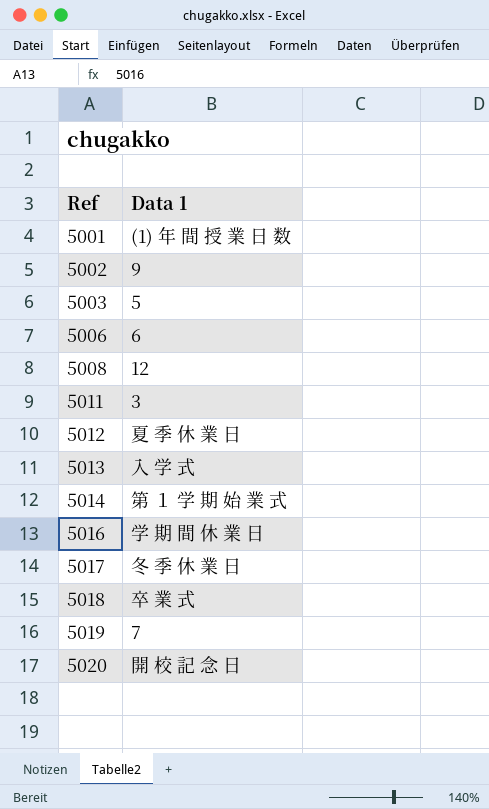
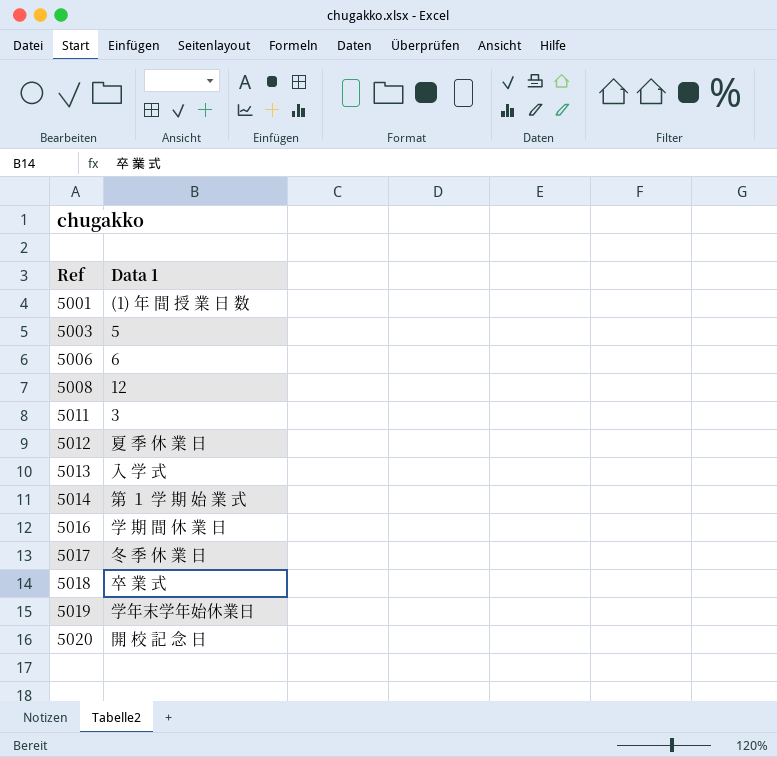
row 5002: 9 -> none
5019 | Data 1: 7 -> 学年末学年始休業日

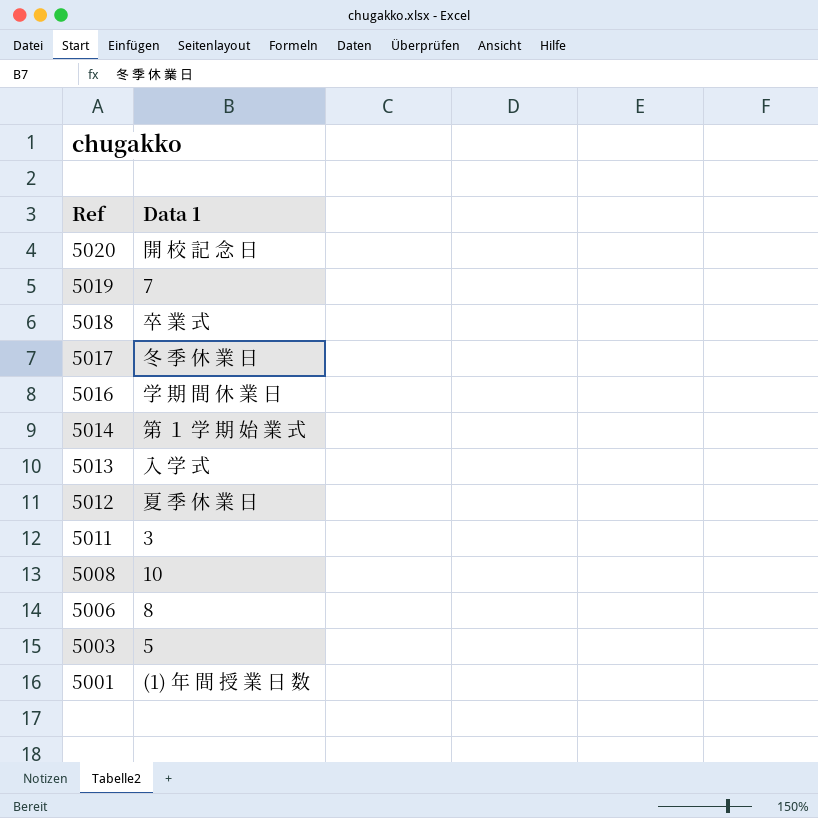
row order: Ref ascending -> Ref descending
5019 | Data 1: 学年末学年始休業日 -> 7
5008 | Data 1: 12 -> 10
5006 | Data 1: 6 -> 8

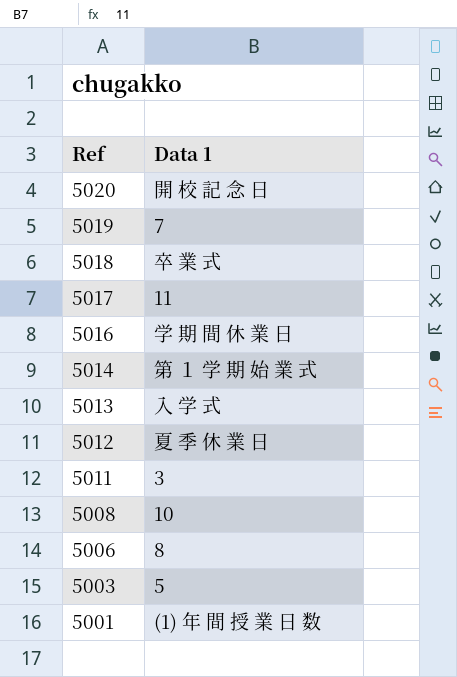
5017 | Data 1: 冬 季 休 業 日 -> 11

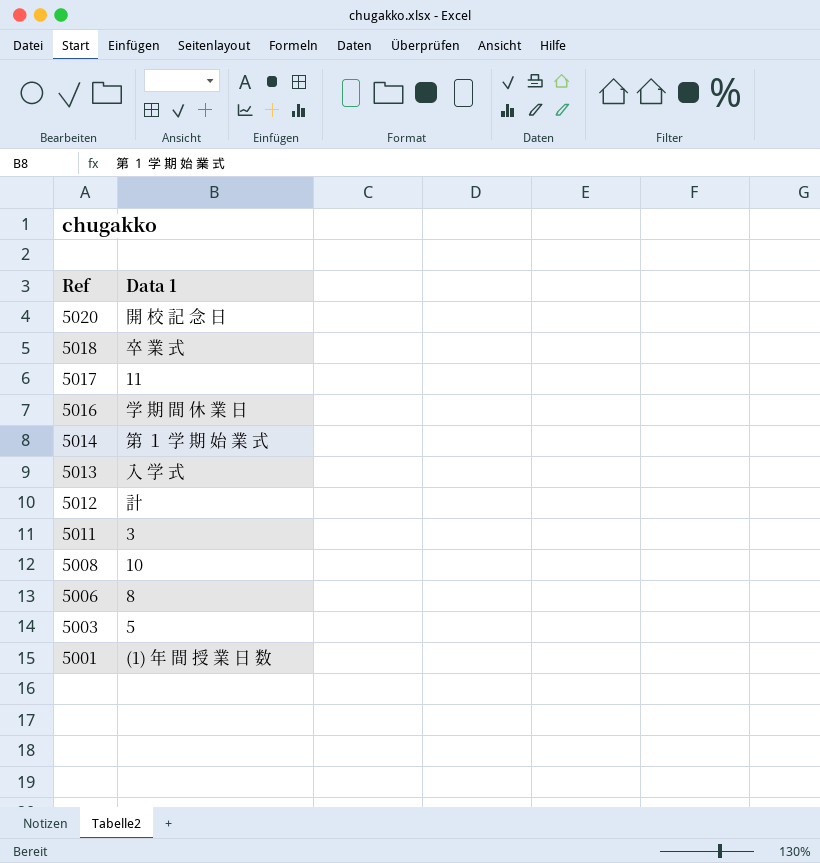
row 5019: 7 -> none
5012 | Data 1: 夏 季 休 業 日 -> 計

